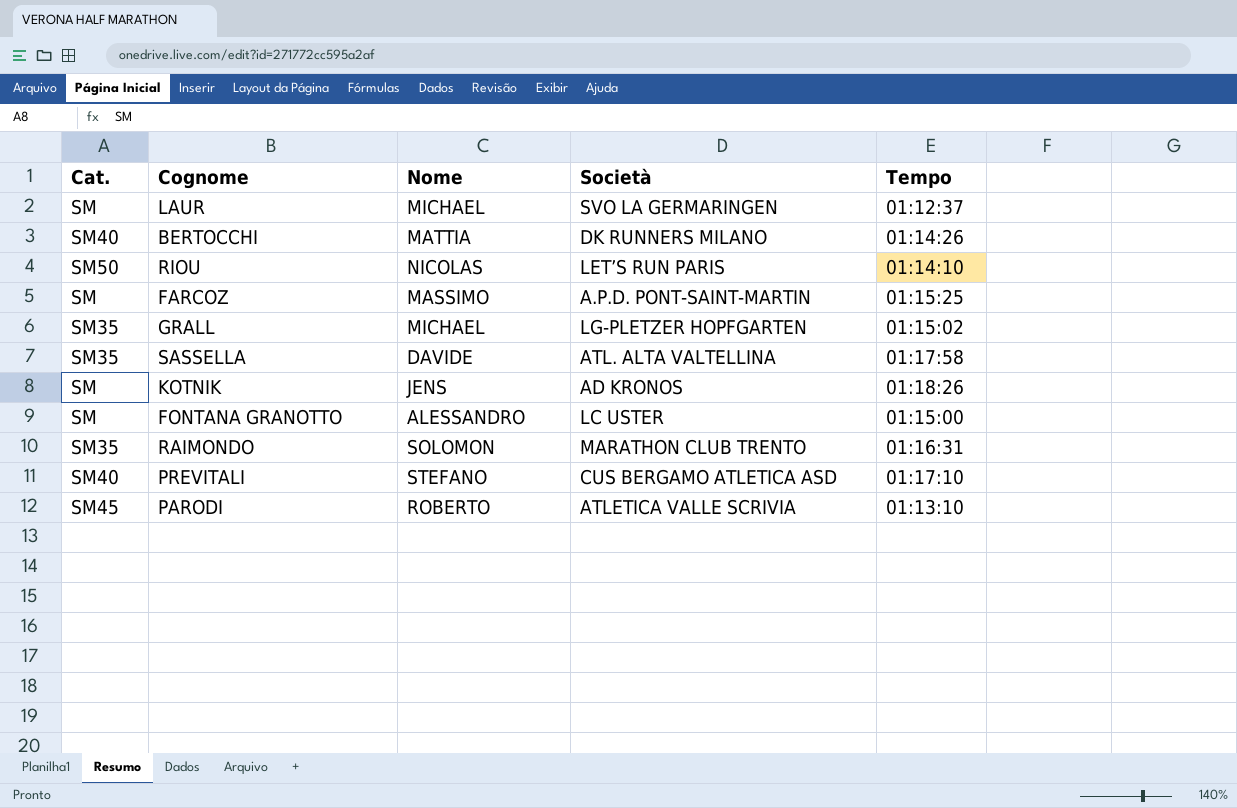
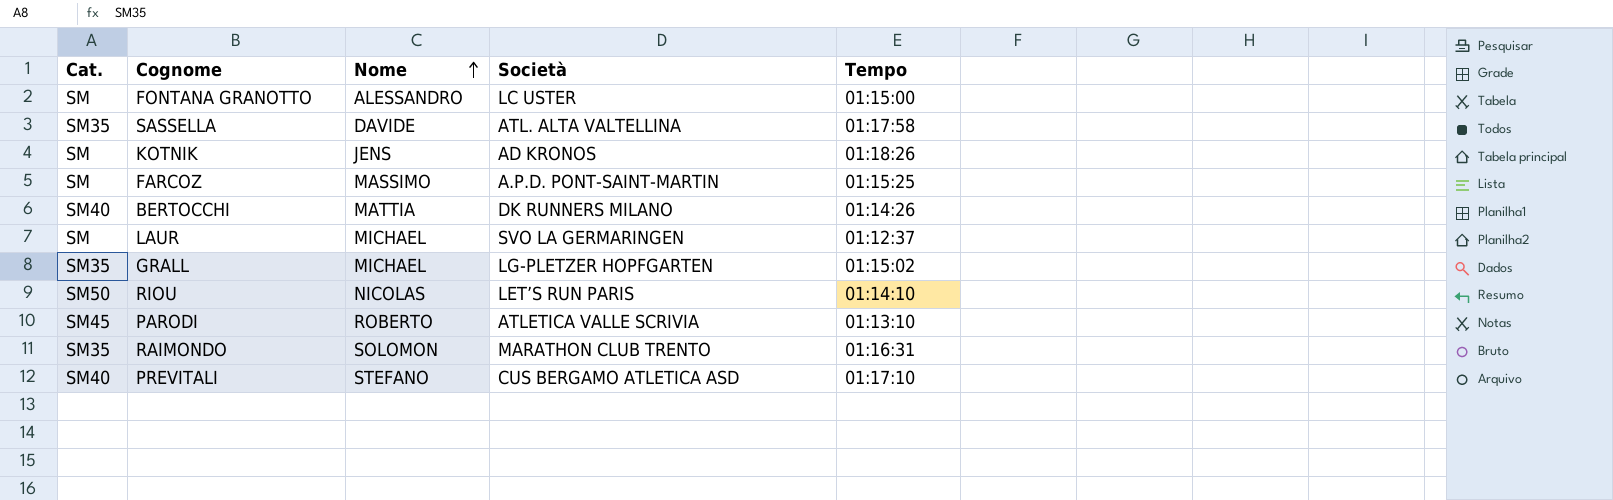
row order: none -> Nome ascending

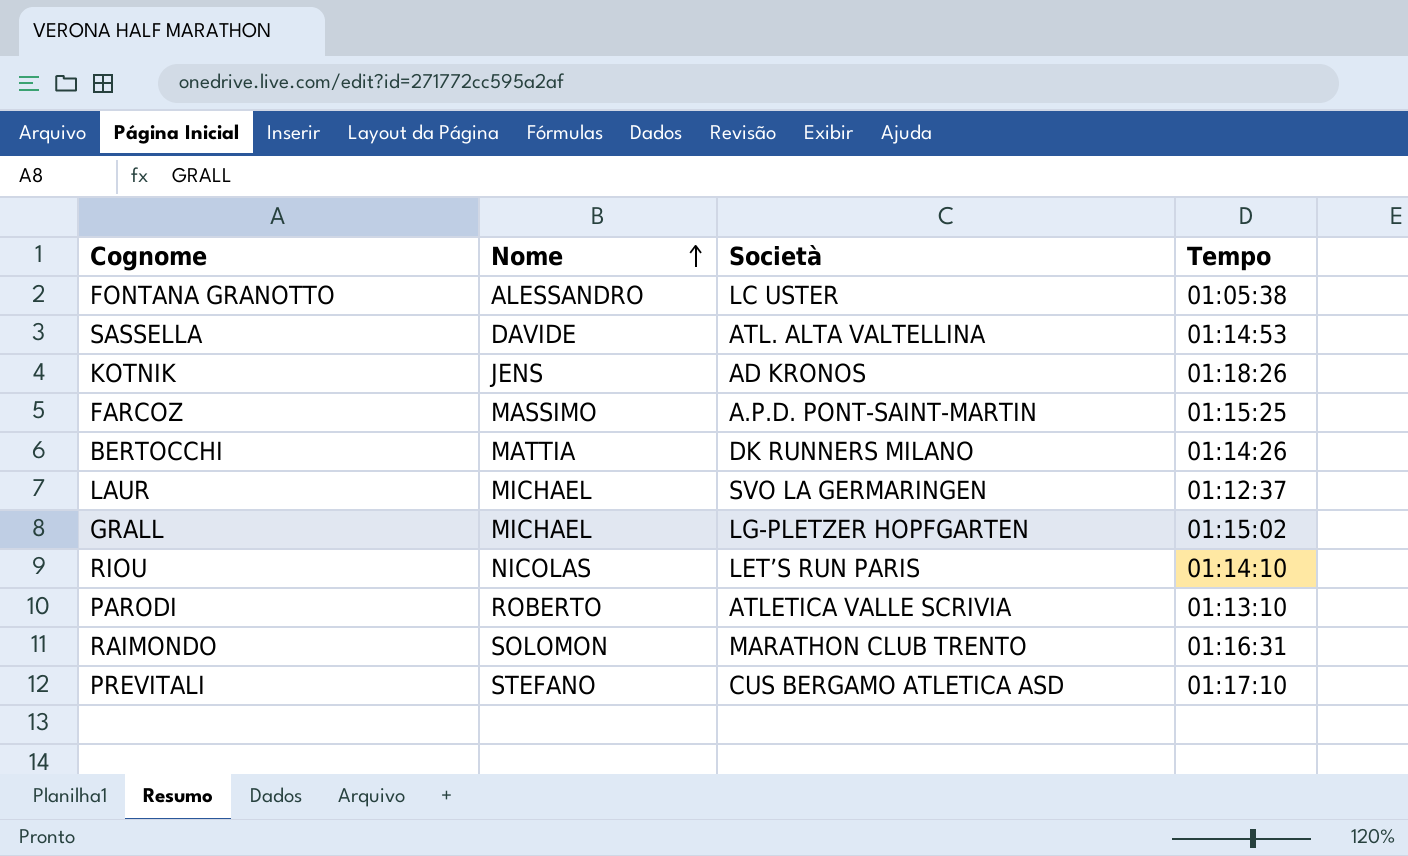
column Cat. | position: 1 -> none
FONTANA GRANOTTO | Tempo: 01:15:00 -> 01:05:38
SASSELLA | Tempo: 01:17:58 -> 01:14:53

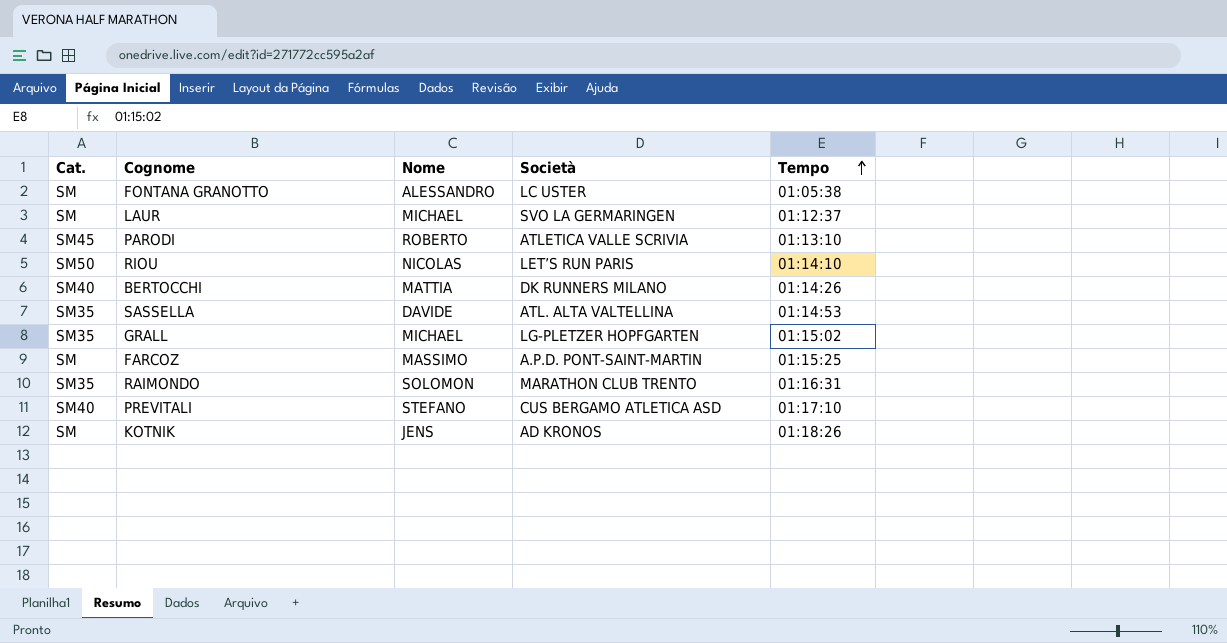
row order: Nome ascending -> Tempo ascending
column Cat. | position: none -> 1

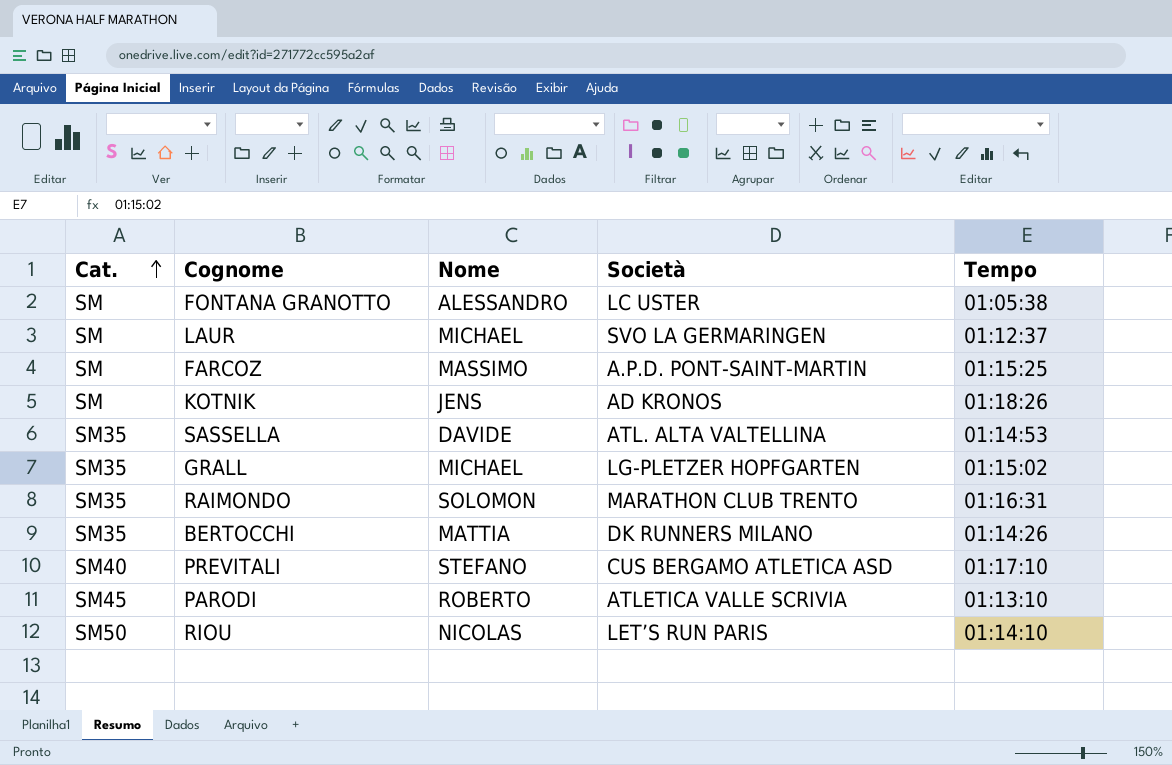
row order: Tempo ascending -> Cat. ascending
BERTOCCHI | Cat.: SM40 -> SM35

